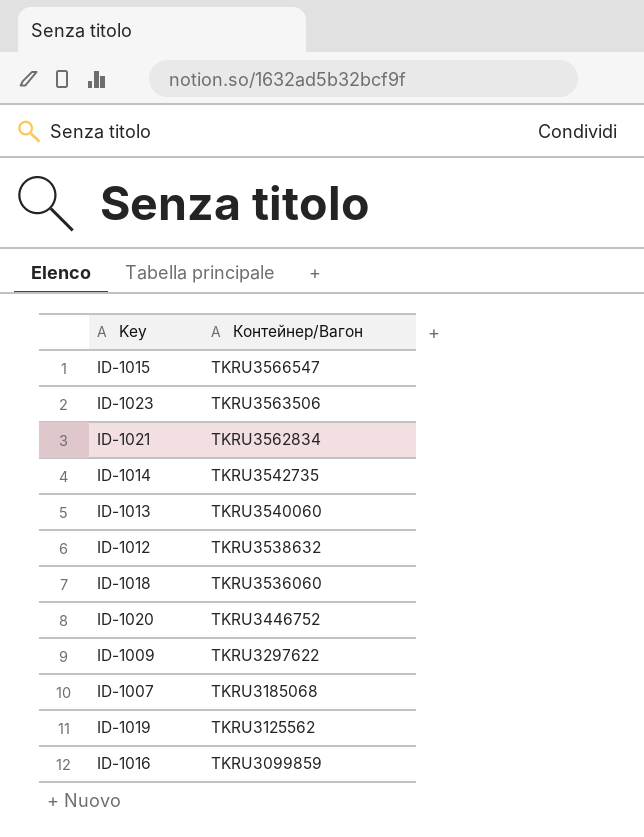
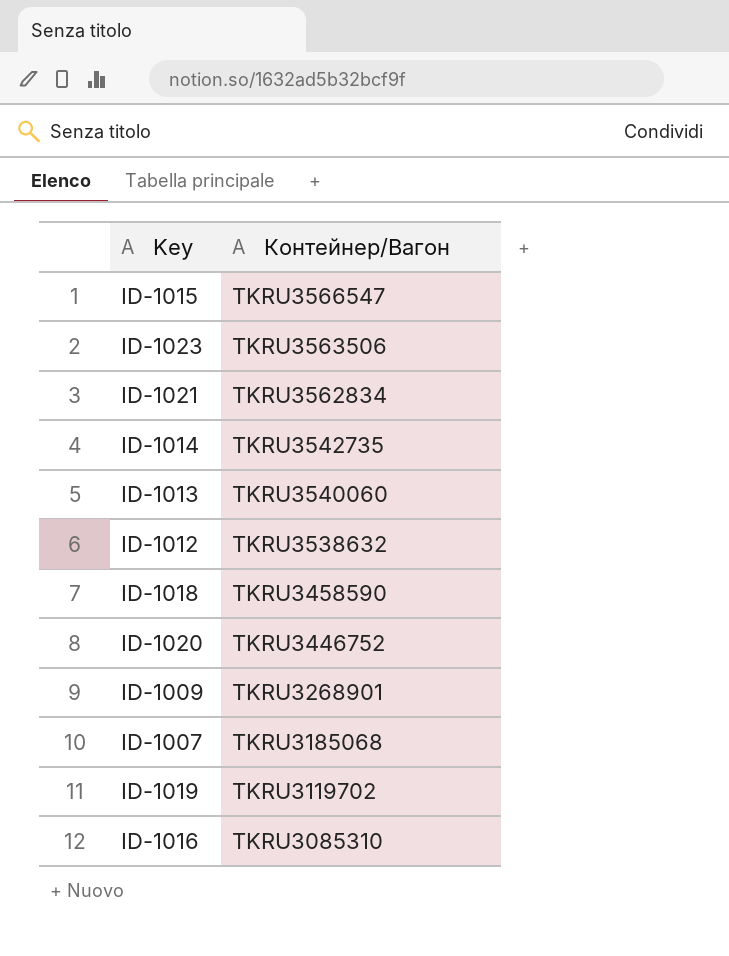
ID-1018 | Контейнер/Вагон: TKRU3536060 -> TKRU3458590
ID-1009 | Контейнер/Вагон: TKRU3297622 -> TKRU3268901
ID-1019 | Контейнер/Вагон: TKRU3125562 -> TKRU3119702
ID-1016 | Контейнер/Вагон: TKRU3099859 -> TKRU3085310

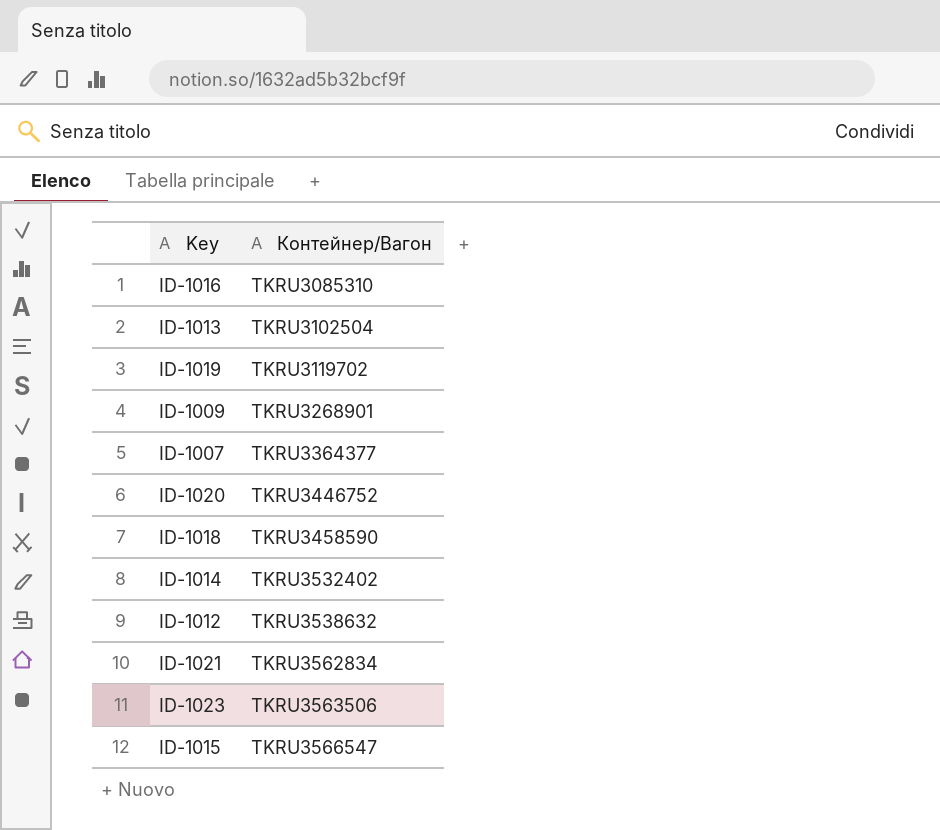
row order: Контейнер/Вагон descending -> Контейнер/Вагон ascending
ID-1013 | Контейнер/Вагон: TKRU3540060 -> TKRU3102504
ID-1007 | Контейнер/Вагон: TKRU3185068 -> TKRU3364377
ID-1014 | Контейнер/Вагон: TKRU3542735 -> TKRU3532402

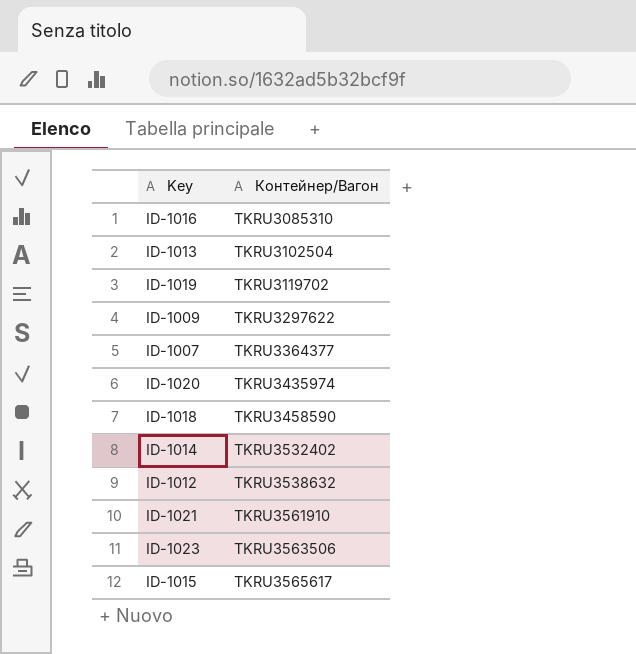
ID-1009 | Контейнер/Вагон: TKRU3268901 -> TKRU3297622
ID-1020 | Контейнер/Вагон: TKRU3446752 -> TKRU3435974
ID-1021 | Контейнер/Вагон: TKRU3562834 -> TKRU3561910
ID-1015 | Контейнер/Вагон: TKRU3566547 -> TKRU3565617

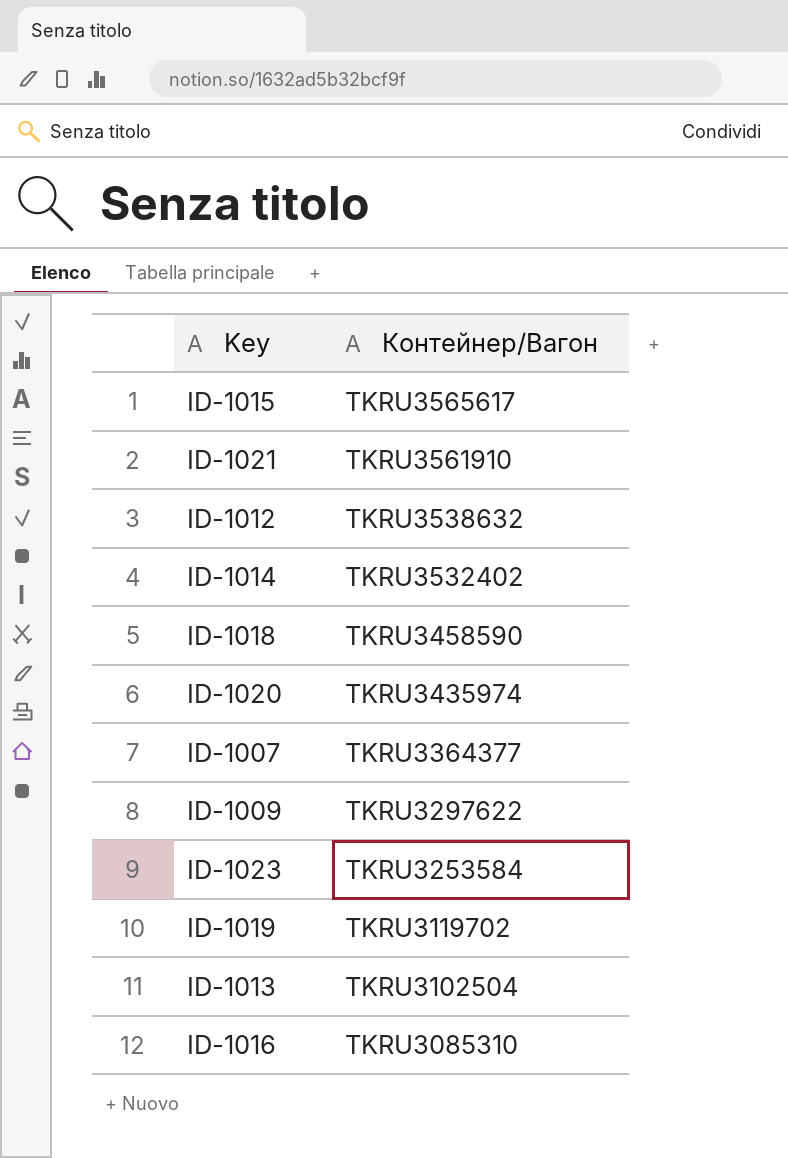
row order: Контейнер/Вагон ascending -> Контейнер/Вагон descending
ID-1023 | Контейнер/Вагон: TKRU3563506 -> TKRU3253584

